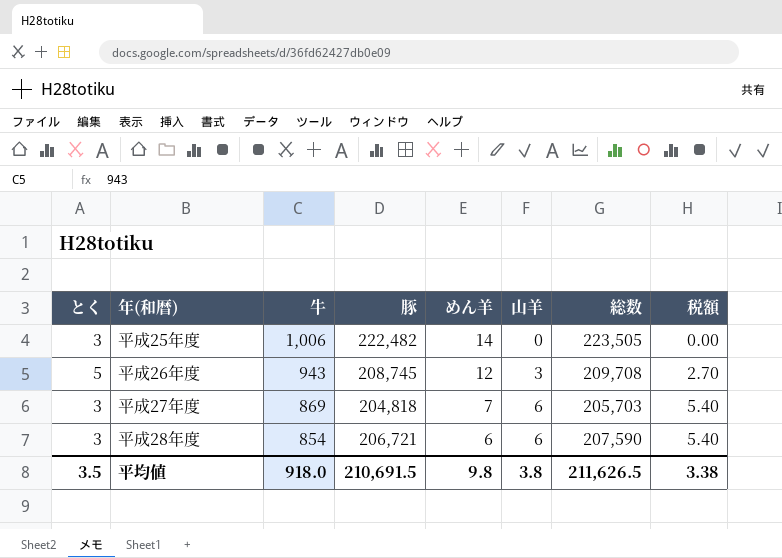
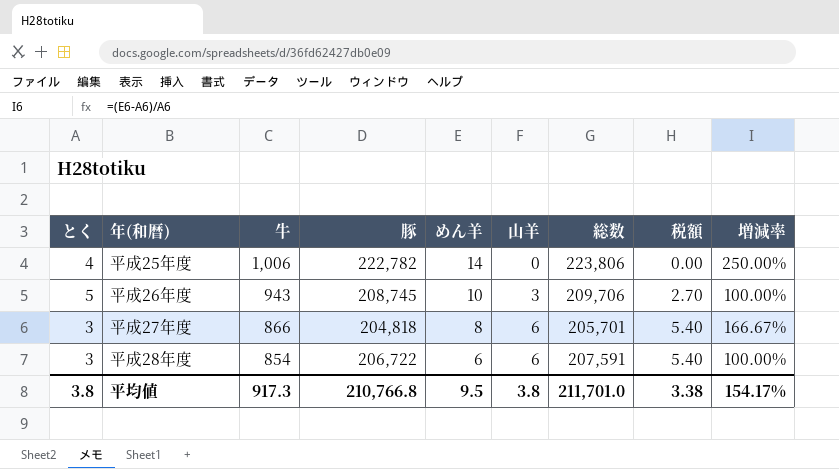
column 増減率 | formula: none -> ([めん羊] - [とく]) / [とく]
平成25年度 | とく: 3 -> 4
平成25年度 | 豚: 222,482 -> 222,782
平成25年度 | 総数: 223,505 -> 223,806
平成26年度 | めん羊: 12 -> 10
平成26年度 | 総数: 209,708 -> 209,706
平成27年度 | 牛: 869 -> 866
平成27年度 | めん羊: 7 -> 8
平成27年度 | 総数: 205,703 -> 205,701
平成28年度 | 豚: 206,721 -> 206,722
平成28年度 | 総数: 207,590 -> 207,591
平均値 | とく: 3.5 -> 3.8
平均値 | 牛: 918.0 -> 917.3
平均値 | 豚: 210,691.5 -> 210,766.8
平均値 | めん羊: 9.8 -> 9.5
平均値 | 総数: 211,626.5 -> 211,701.0

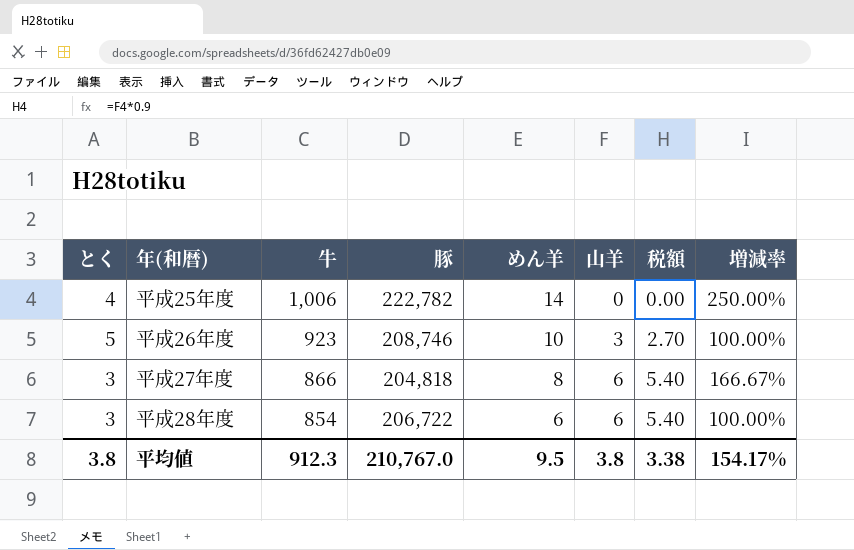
column 総数 | formula: [とく] + [牛] + [豚] + [めん羊] + [山羊] -> none
平成26年度 | 牛: 943 -> 923
平成26年度 | 豚: 208,745 -> 208,746
平均値 | 牛: 917.3 -> 912.3
平均値 | 豚: 210,766.8 -> 210,767.0

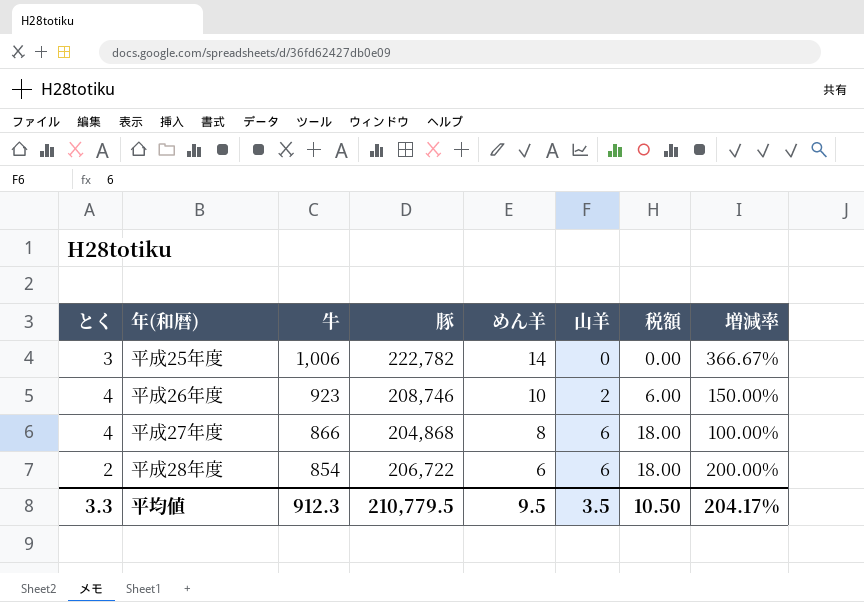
column 税額 | formula: [山羊] * 0.9 -> [山羊] * 3
平成25年度 | とく: 4 -> 3
平成25年度 | 増減率: 250.00% -> 366.67%
平成26年度 | とく: 5 -> 4
平成26年度 | 山羊: 3 -> 2
平成26年度 | 増減率: 100.00% -> 150.00%
平成27年度 | とく: 3 -> 4
平成27年度 | 豚: 204,818 -> 204,868
平成27年度 | 増減率: 166.67% -> 100.00%
平成28年度 | とく: 3 -> 2
平成28年度 | 増減率: 100.00% -> 200.00%
平均値 | とく: 3.8 -> 3.3
平均値 | 豚: 210,767.0 -> 210,779.5
平均値 | 山羊: 3.8 -> 3.5
平均値 | 税額: 3.38 -> 10.50
平均値 | 増減率: 154.17% -> 204.17%

